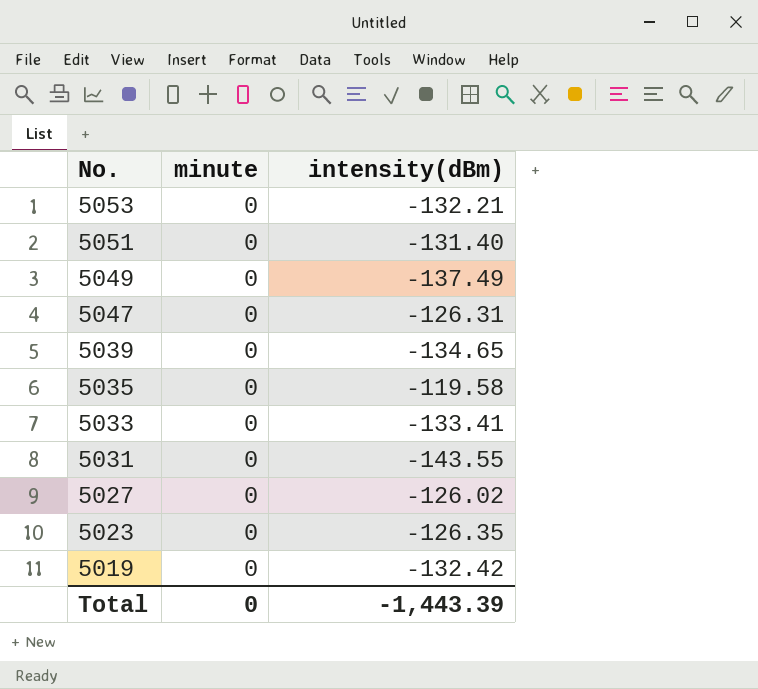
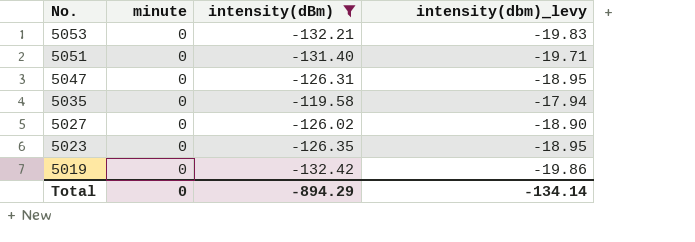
filter: none -> intensity(dBm) >= -132.42
column intensity(dbm)_levy | formula: none -> [intensity(dBm)] * 0.15
Total | intensity(dBm): -1,443.39 -> -894.29

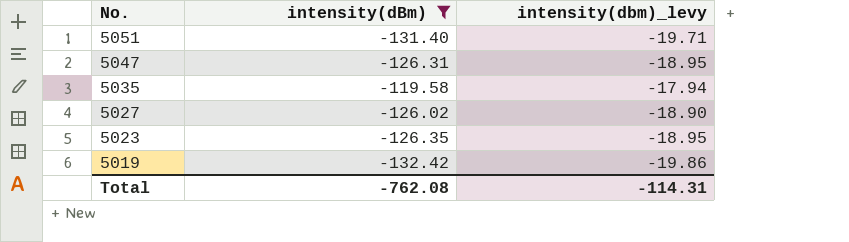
column minute | position: 2 -> none
row 5053: 0 | -132.21 | -19.83 -> none
Total | intensity(dBm): -894.29 -> -762.08
Total | intensity(dbm)_levy: -134.14 -> -114.31

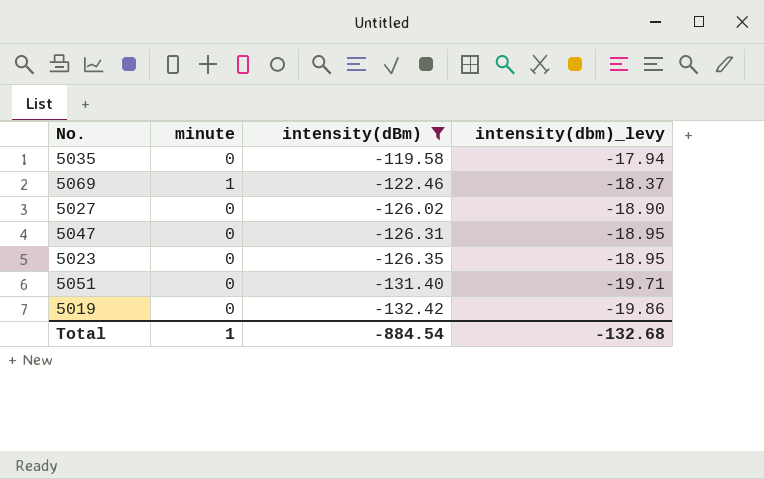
row order: No. descending -> intensity(dBm) descending
column minute | position: none -> 2
row 5069: none -> 1 | -122.46 | -18.37
Total | intensity(dBm): -762.08 -> -884.54
Total | intensity(dbm)_levy: -114.31 -> -132.68

